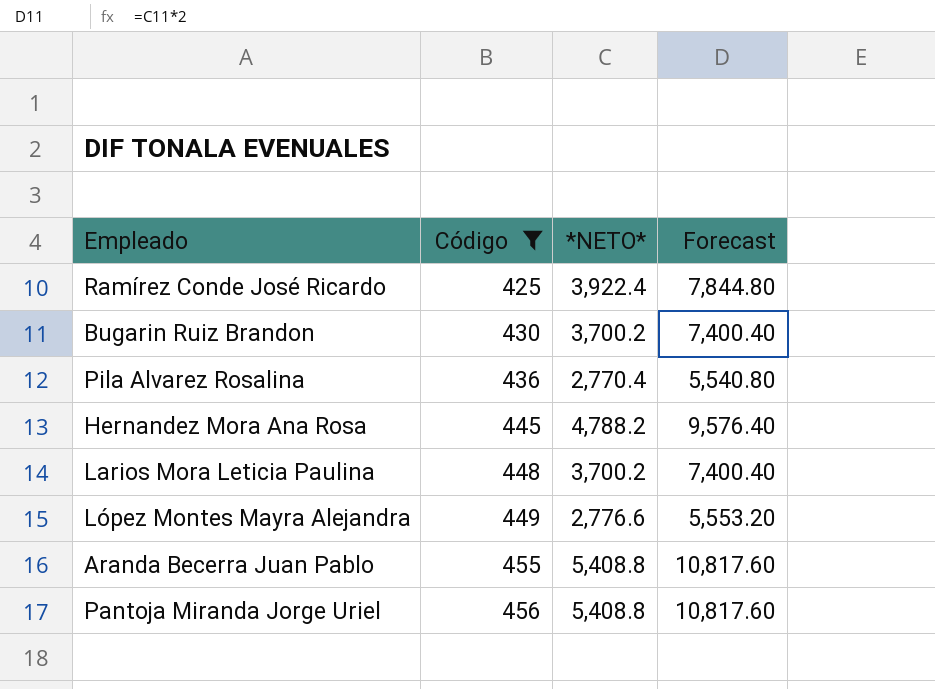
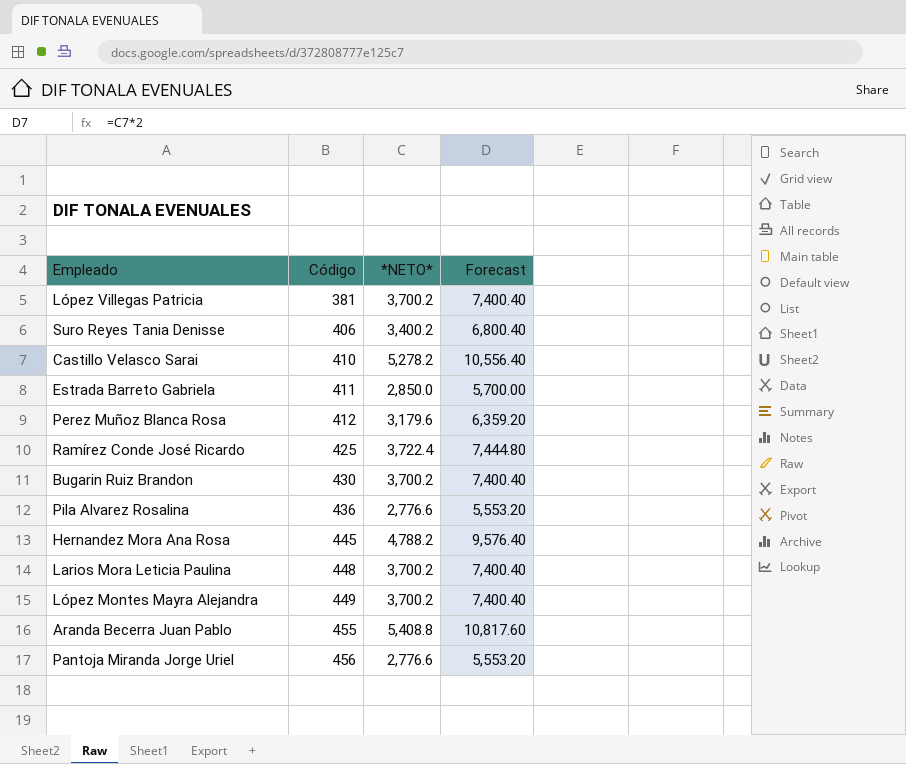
filter: Código >= 425 -> none
Ramírez Conde José Ricardo | *NETO*: 3,922.4 -> 3,722.4
Ramírez Conde José Ricardo | Forecast: 7,844.80 -> 7,444.80
Pila Alvarez Rosalina | *NETO*: 2,770.4 -> 2,776.6
Pila Alvarez Rosalina | Forecast: 5,540.80 -> 5,553.20
López Montes Mayra Alejandra | *NETO*: 2,776.6 -> 3,700.2
López Montes Mayra Alejandra | Forecast: 5,553.20 -> 7,400.40
Pantoja Miranda Jorge Uriel | *NETO*: 5,408.8 -> 2,776.6
Pantoja Miranda Jorge Uriel | Forecast: 10,817.60 -> 5,553.20

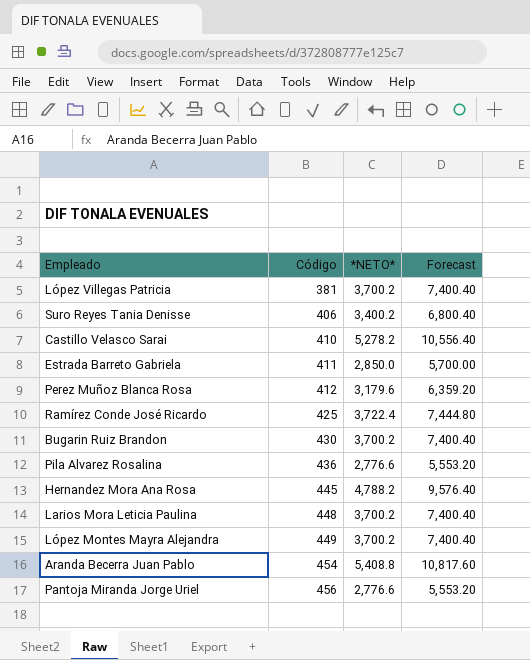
Aranda Becerra Juan Pablo | Código: 455 -> 454

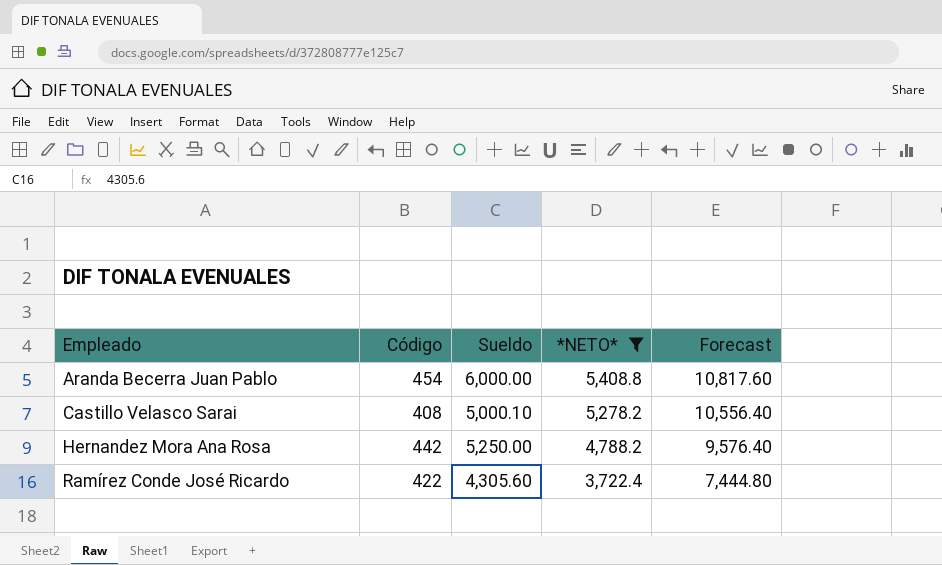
filter: none -> *NETO* >= 3,722.4
row order: Código ascending -> Empleado ascending
column Sueldo | position: none -> 3
Castillo Velasco Sarai | Código: 410 -> 408
Hernandez Mora Ana Rosa | Código: 445 -> 442
Ramírez Conde José Ricardo | Código: 425 -> 422

